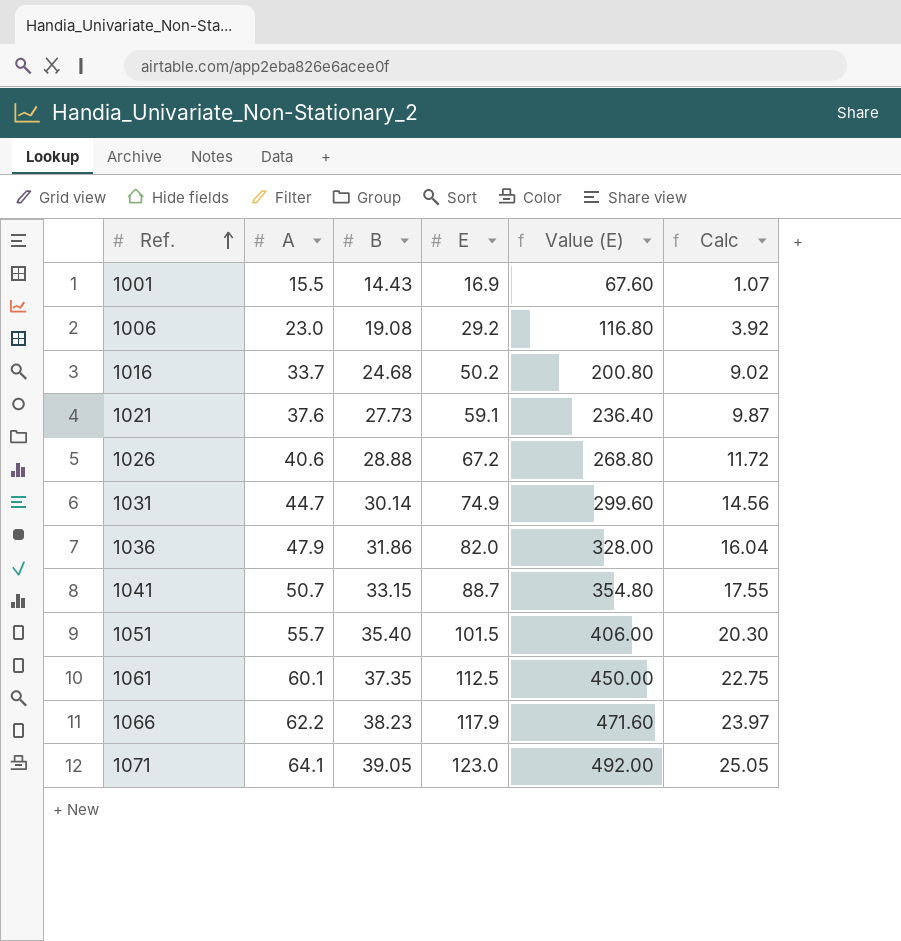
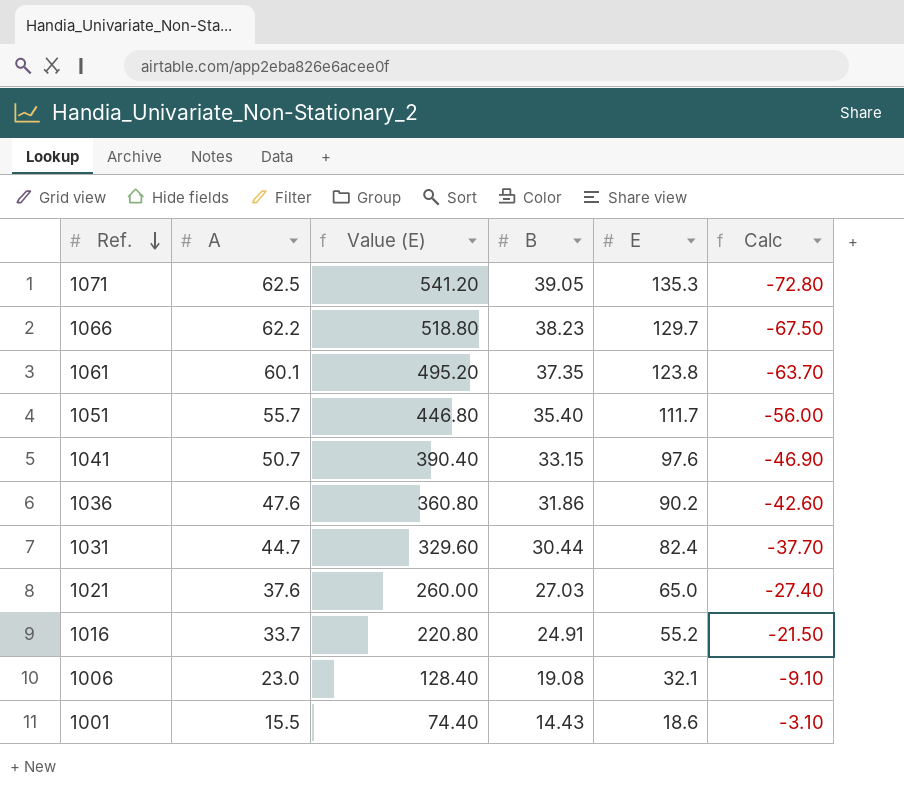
row order: Ref. ascending -> Ref. descending
column Value (E) | position: 5 -> 3
column Calc | formula: [A] - [B] -> [A] - [E]
row 1026: 40.6 | 28.88 | 67.2 | 268.80 | 11.72 -> none
1071 | A: 64.1 -> 62.5
1071 | Value (E): 492.00 -> 541.20
1071 | E: 123.0 -> 135.3
1066 | Value (E): 471.60 -> 518.80
1066 | E: 117.9 -> 129.7
1061 | Value (E): 450.00 -> 495.20
1061 | E: 112.5 -> 123.8
1051 | Value (E): 406.00 -> 446.80
1051 | E: 101.5 -> 111.7
1041 | Value (E): 354.80 -> 390.40
1041 | E: 88.7 -> 97.6
1036 | A: 47.9 -> 47.6
1036 | Value (E): 328.00 -> 360.80
1036 | E: 82.0 -> 90.2
1031 | Value (E): 299.60 -> 329.60
1031 | B: 30.14 -> 30.44
1031 | E: 74.9 -> 82.4
1021 | Value (E): 236.40 -> 260.00
1021 | B: 27.73 -> 27.03
1021 | E: 59.1 -> 65.0
1016 | Value (E): 200.80 -> 220.80
1016 | B: 24.68 -> 24.91
1016 | E: 50.2 -> 55.2
1006 | Value (E): 116.80 -> 128.40
1006 | E: 29.2 -> 32.1
1001 | Value (E): 67.60 -> 74.40
1001 | E: 16.9 -> 18.6

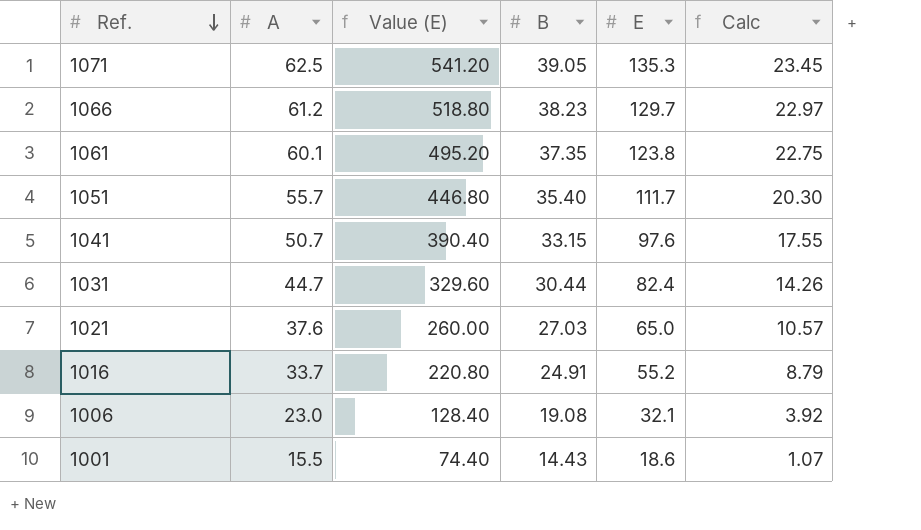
column Calc | formula: [A] - [E] -> [A] - [B]
row 1036: 47.6 | 360.80 | 31.86 | 90.2 | -42.60 -> none
1066 | A: 62.2 -> 61.2

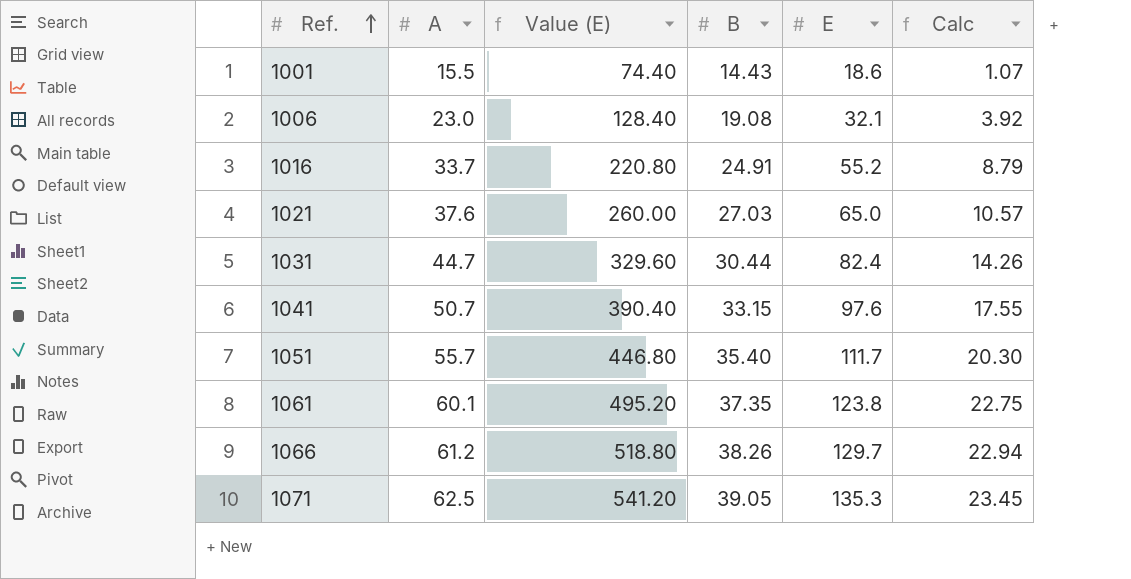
row order: Ref. descending -> Ref. ascending
1066 | B: 38.23 -> 38.26
1066 | Calc: 22.97 -> 22.94

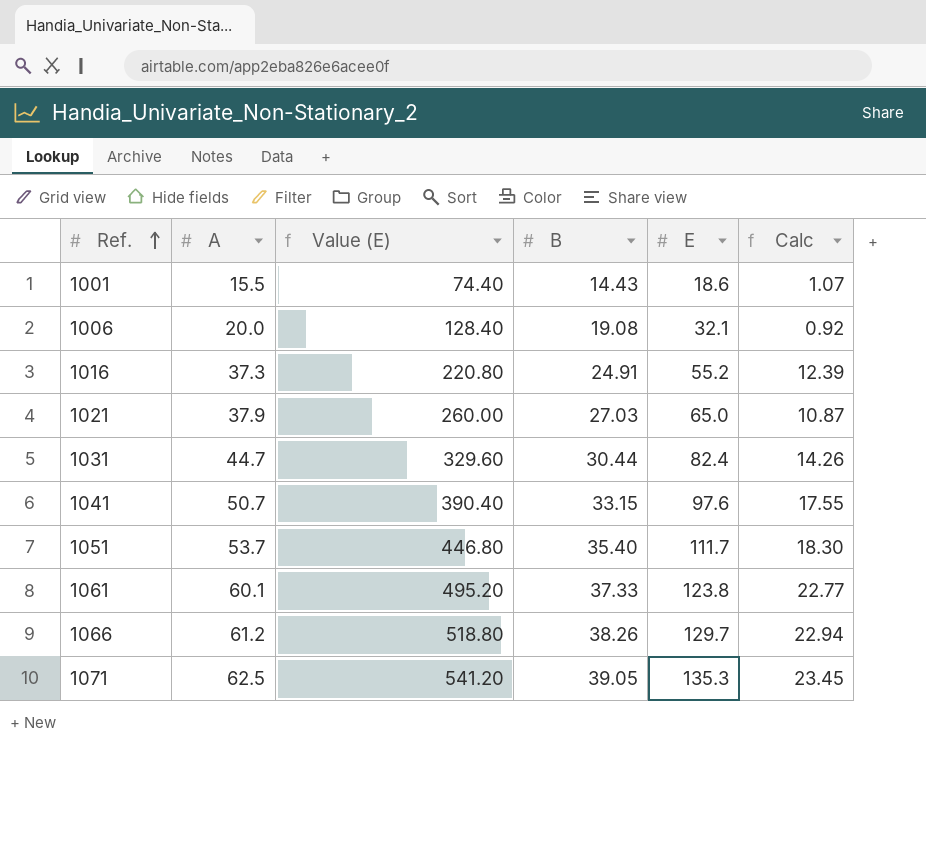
1006 | A: 23.0 -> 20.0
1006 | Calc: 3.92 -> 0.92
1016 | A: 33.7 -> 37.3
1016 | Calc: 8.79 -> 12.39
1021 | A: 37.6 -> 37.9
1021 | Calc: 10.57 -> 10.87
1051 | A: 55.7 -> 53.7
1051 | Calc: 20.30 -> 18.30
1061 | B: 37.35 -> 37.33
1061 | Calc: 22.75 -> 22.77

